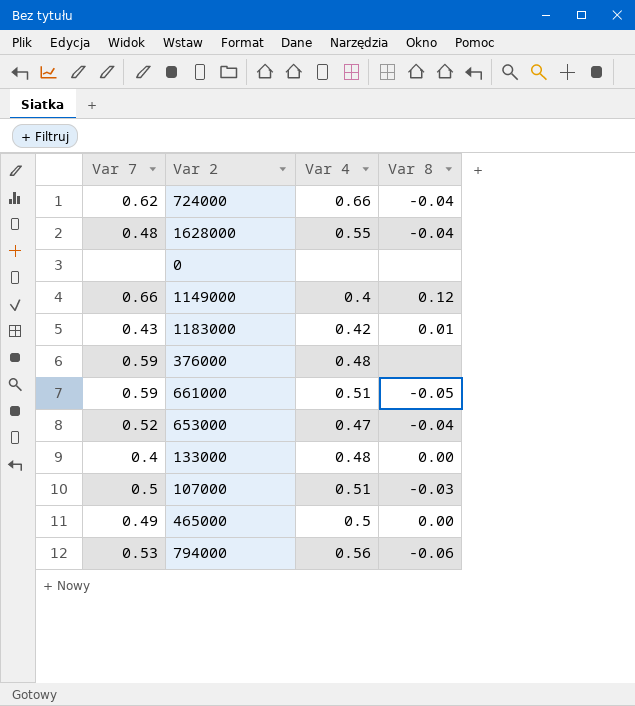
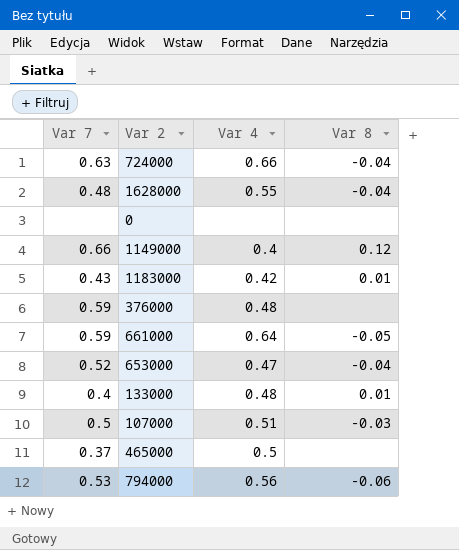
724000 | Var 7: 0.62 -> 0.63
661000 | Var 4: 0.51 -> 0.64
133000 | Var 8: 0.00 -> 0.01
465000 | Var 7: 0.49 -> 0.37
465000 | Var 8: 0.00 -> none

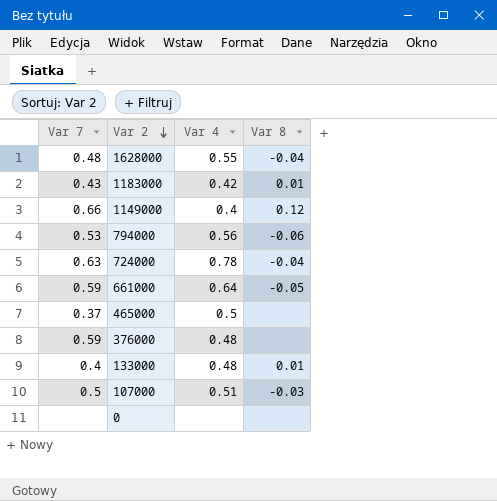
row order: none -> Var 2 descending
row 653000: 0.52 | 0.47 | -0.04 -> none
724000 | Var 4: 0.66 -> 0.78

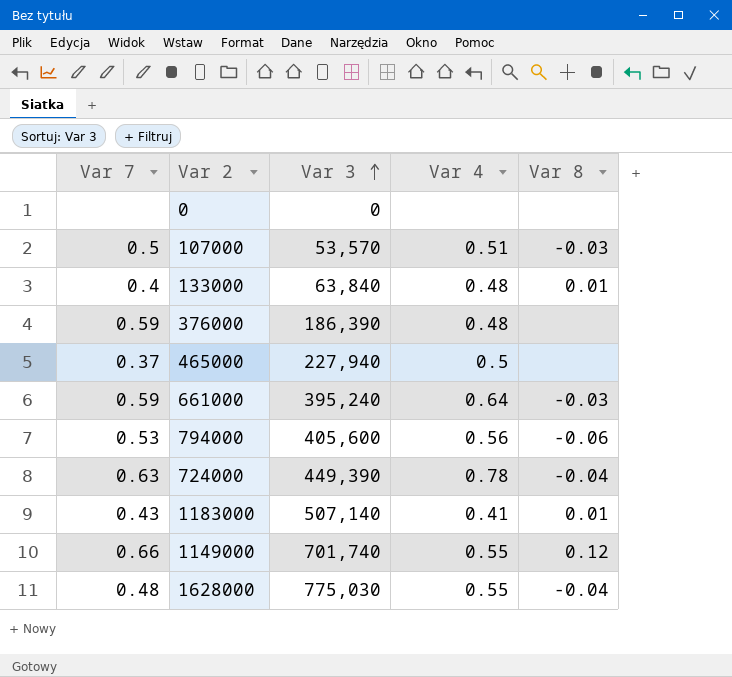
row order: Var 2 descending -> Var 3 ascending
column Var 3 | position: none -> 3
661000 | Var 8: -0.05 -> -0.03
1183000 | Var 4: 0.42 -> 0.41
1149000 | Var 4: 0.4 -> 0.55

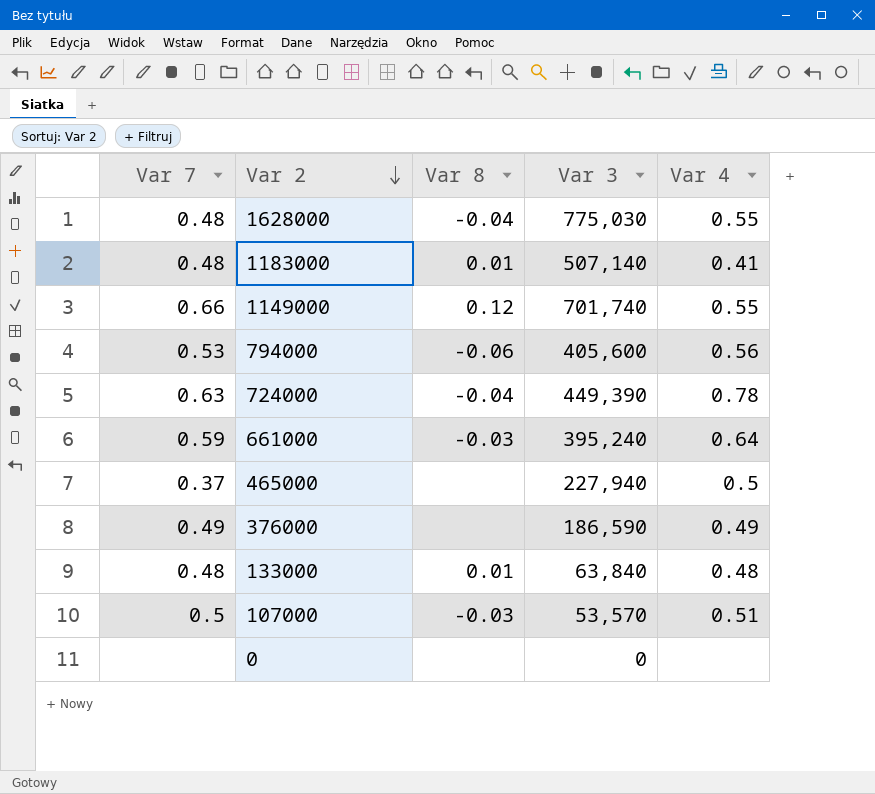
row order: Var 3 ascending -> Var 2 descending
column Var 8 | position: 5 -> 3
1183000 | Var 7: 0.43 -> 0.48
376000 | Var 7: 0.59 -> 0.49
376000 | Var 3: 186,390 -> 186,590
376000 | Var 4: 0.48 -> 0.49
133000 | Var 7: 0.4 -> 0.48

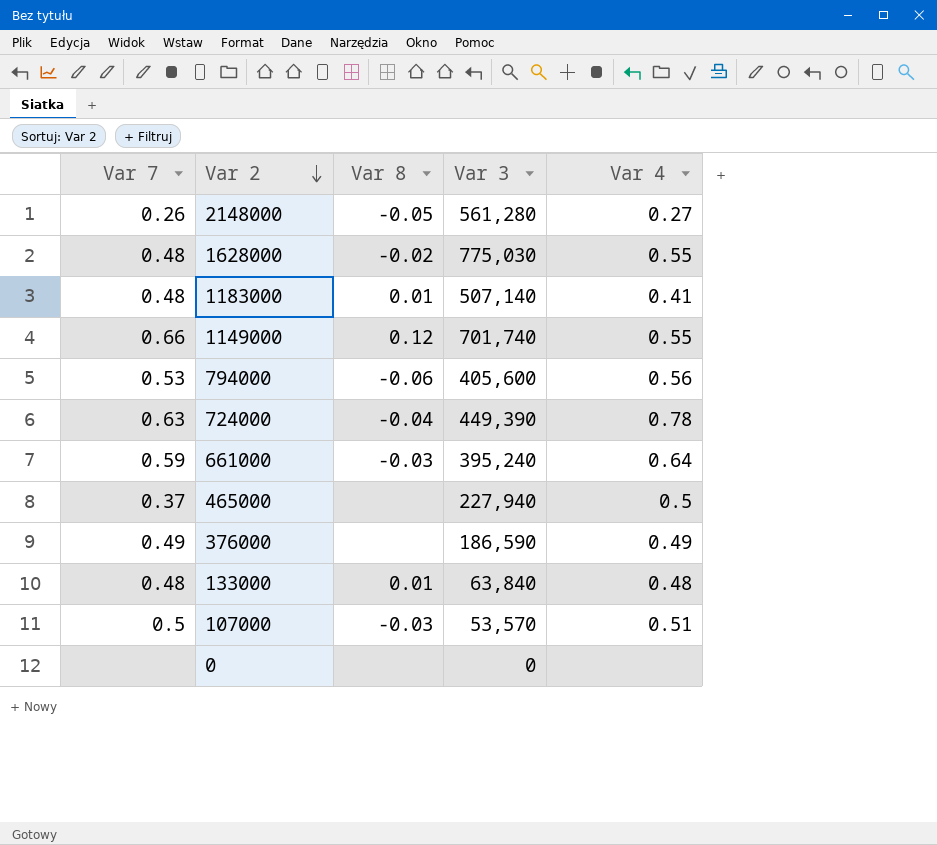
row 2148000: none -> 0.26 | -0.05 | 561,280 | 0.27
1628000 | Var 8: -0.04 -> -0.02

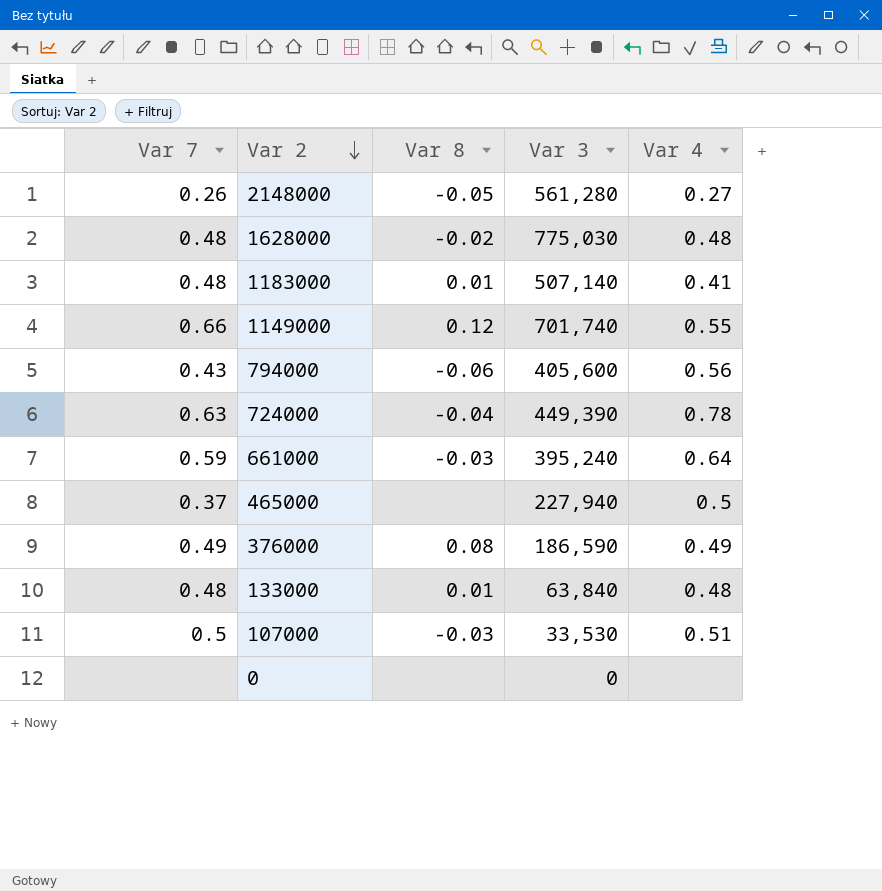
1628000 | Var 4: 0.55 -> 0.48
794000 | Var 7: 0.53 -> 0.43
376000 | Var 8: none -> 0.08
107000 | Var 3: 53,570 -> 33,530

